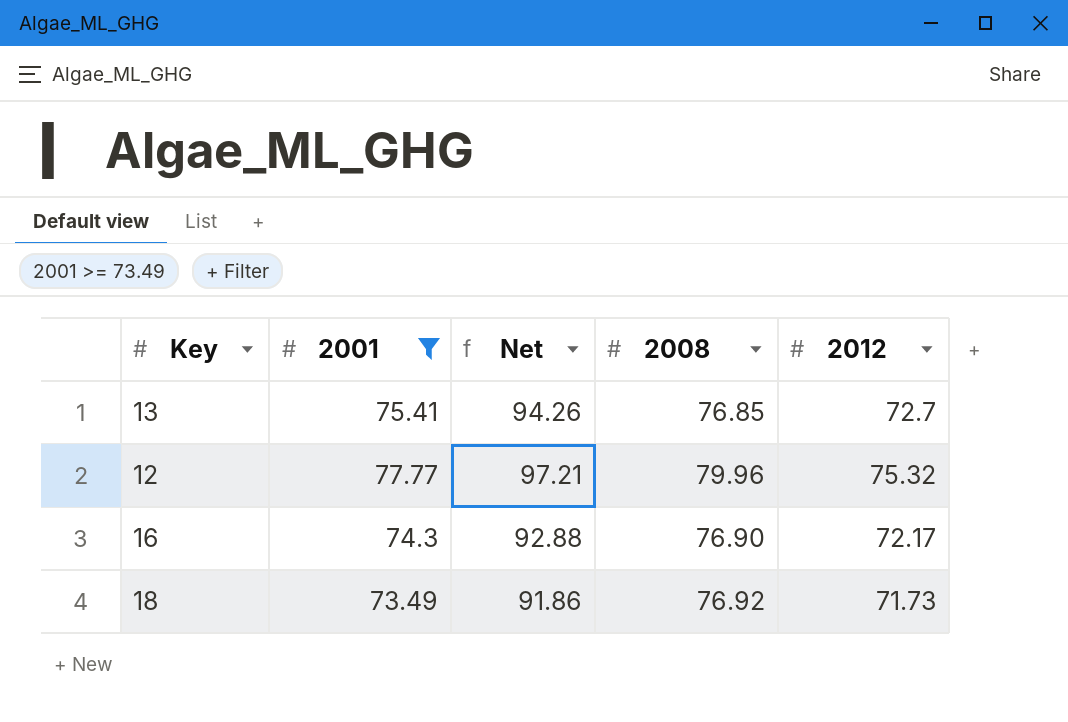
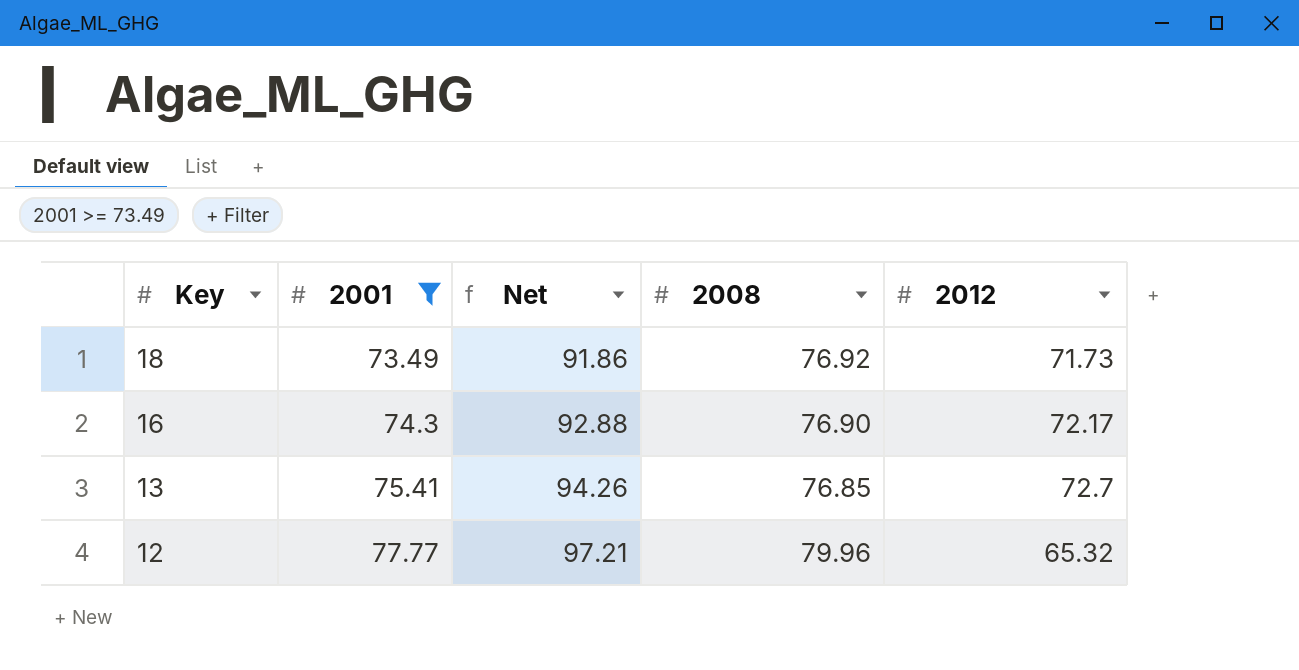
row order: none -> Key descending
12 | 2012: 75.32 -> 65.32

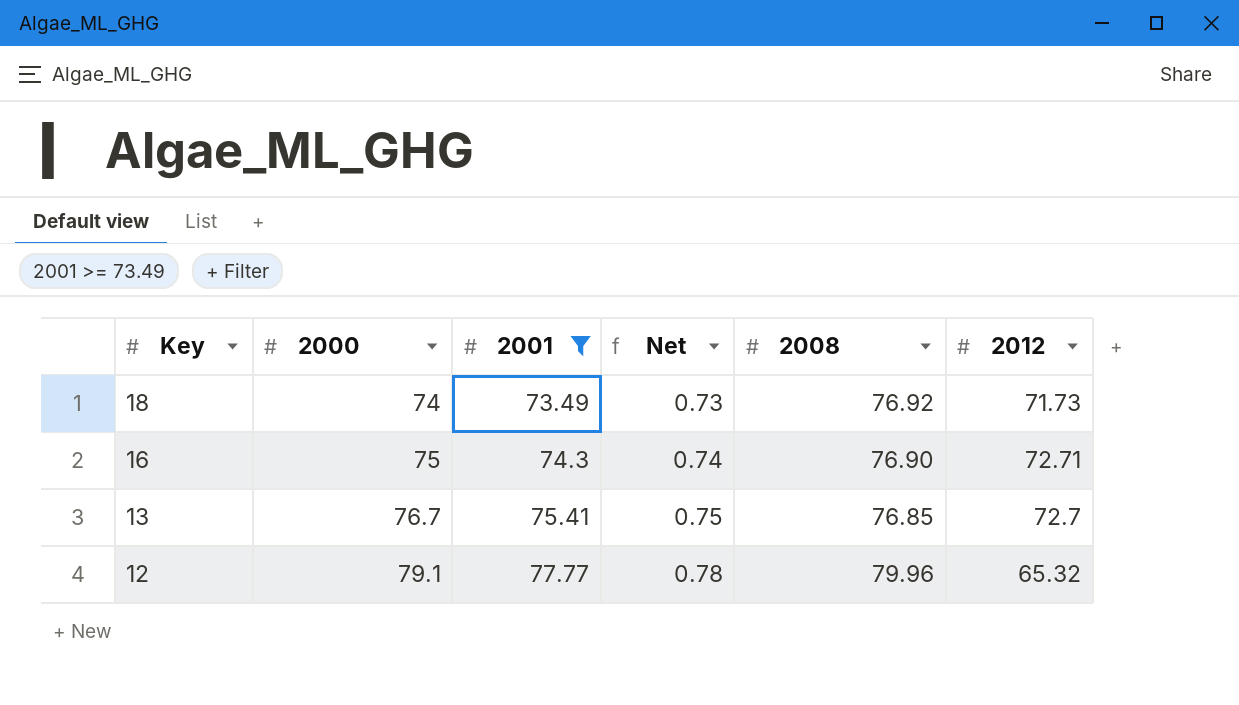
column 2000 | position: none -> 2
column Net | formula: [2001] * 1.25 -> [2001] * 0.01
16 | 2012: 72.17 -> 72.71

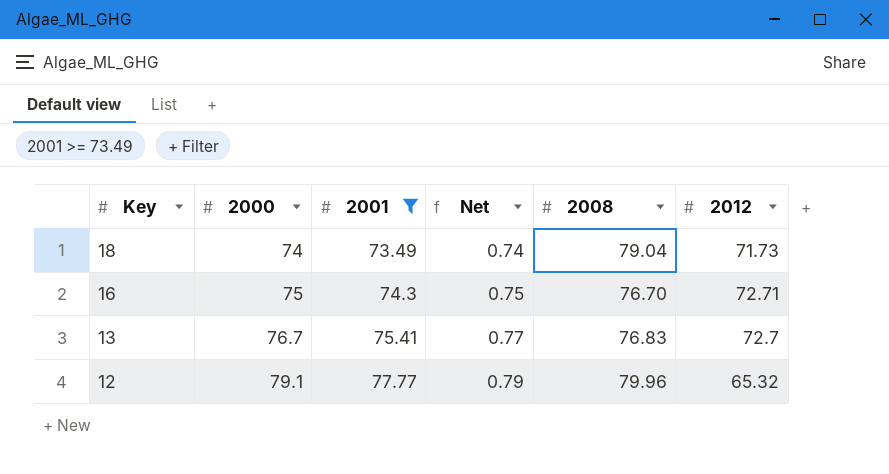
column Net | formula: [2001] * 0.01 -> [2000] * 0.01
18 | 2008: 76.92 -> 79.04
16 | 2008: 76.90 -> 76.70
13 | 2008: 76.85 -> 76.83

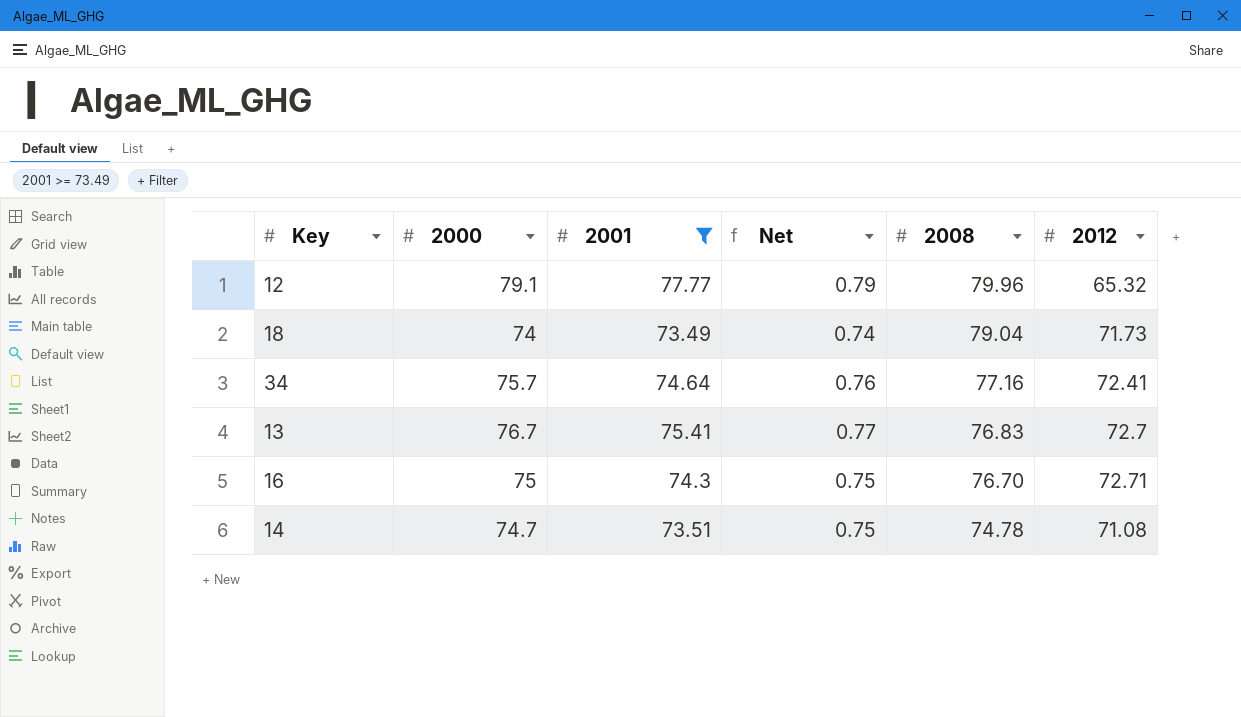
row order: Key descending -> 2008 descending
row 34: none -> 75.7 | 74.64 | 0.76 | 77.16 | 72.41
row 14: none -> 74.7 | 73.51 | 0.75 | 74.78 | 71.08

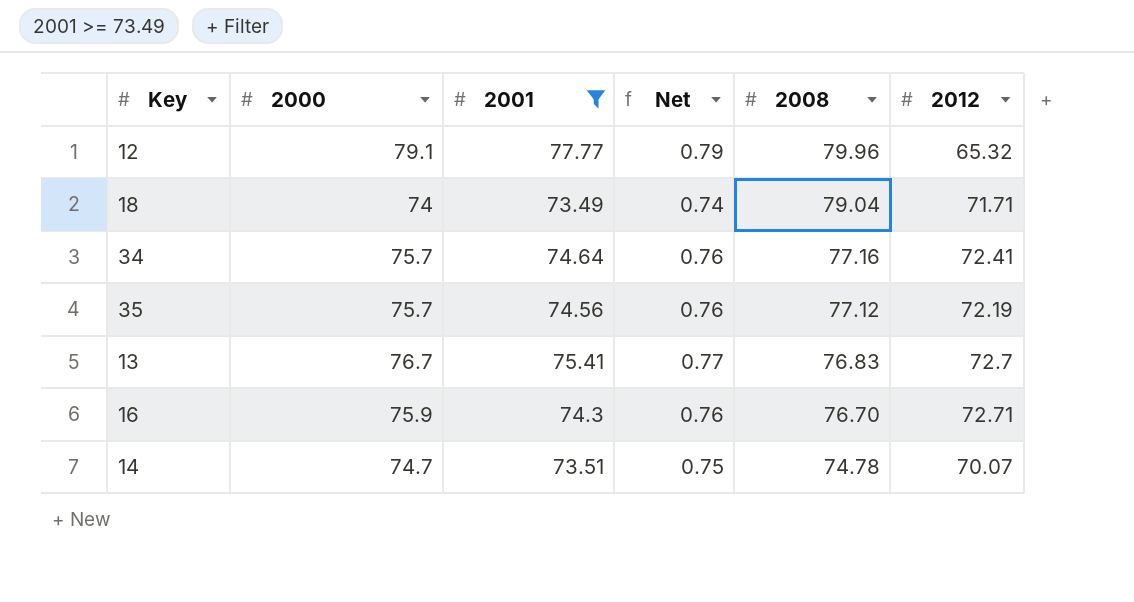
18 | 2012: 71.73 -> 71.71
row 35: none -> 75.7 | 74.56 | 0.76 | 77.12 | 72.19
16 | 2000: 75 -> 75.9
16 | Net: 0.75 -> 0.76
14 | 2012: 71.08 -> 70.07

